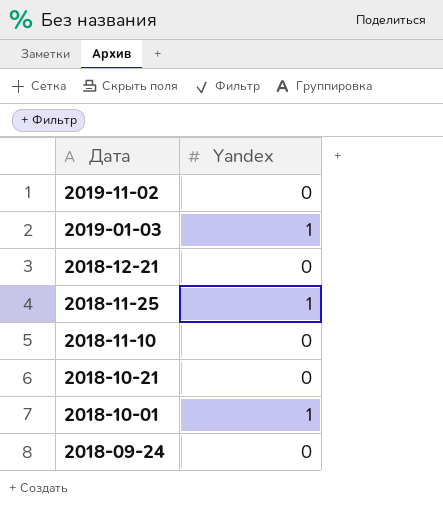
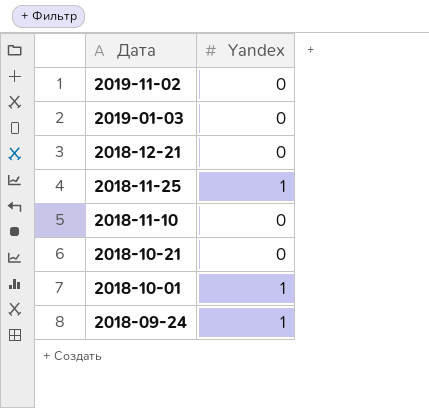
2019-01-03 | Yandex: 1 -> 0
2018-09-24 | Yandex: 0 -> 1

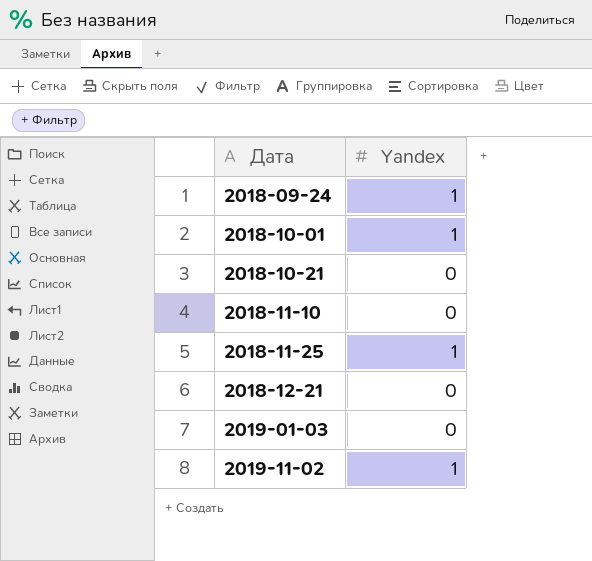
row order: Дата descending -> Дата ascending
2019-11-02 | Yandex: 0 -> 1

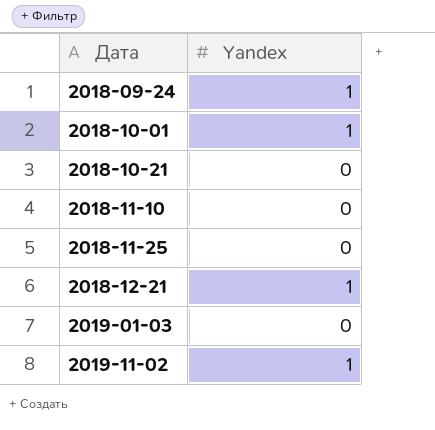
2018-11-25 | Yandex: 1 -> 0
2018-12-21 | Yandex: 0 -> 1

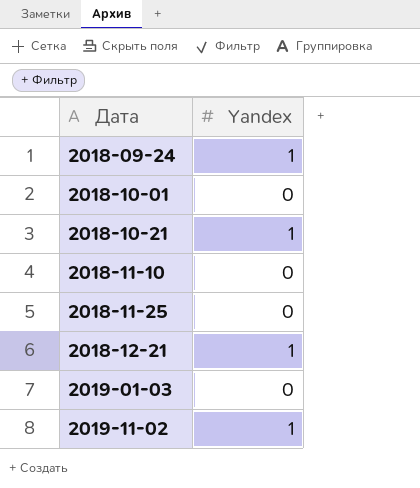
2018-10-01 | Yandex: 1 -> 0
2018-10-21 | Yandex: 0 -> 1

